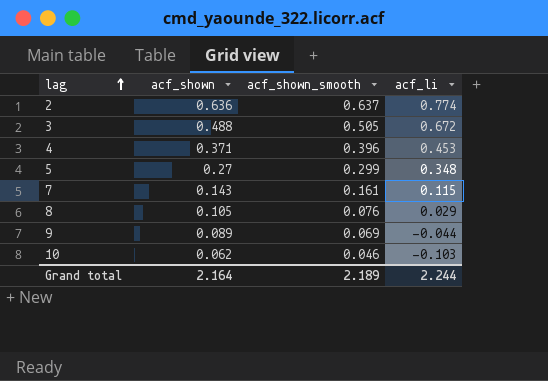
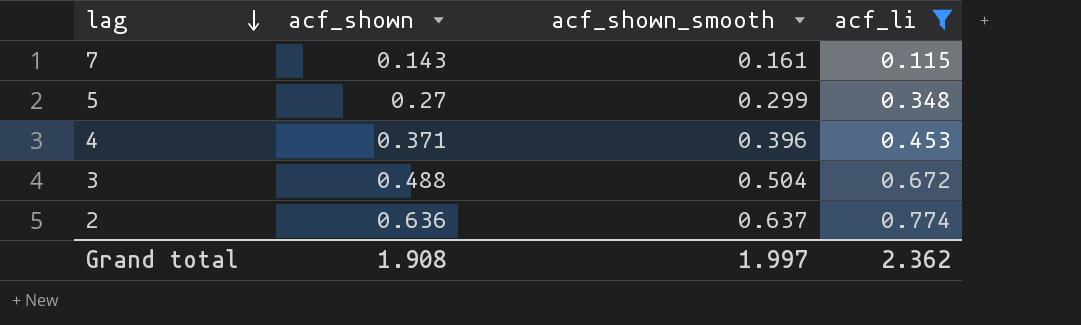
filter: none -> acf_li >= 0.115
row order: lag ascending -> lag descending
3 | acf_shown_smooth: 0.505 -> 0.504
Grand total | acf_shown: 2.164 -> 1.908
Grand total | acf_shown_smooth: 2.189 -> 1.997
Grand total | acf_li: 2.244 -> 2.362

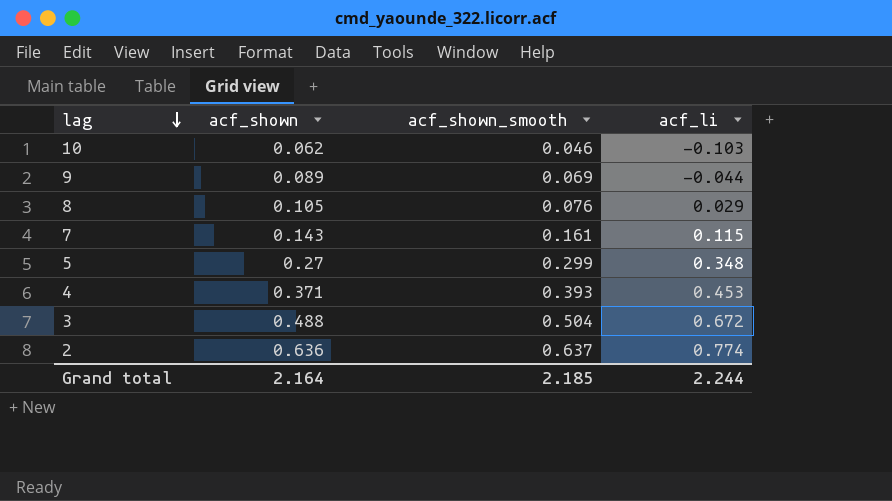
filter: acf_li >= 0.115 -> none
4 | acf_shown_smooth: 0.396 -> 0.393
Grand total | acf_shown: 1.908 -> 2.164
Grand total | acf_shown_smooth: 1.997 -> 2.185
Grand total | acf_li: 2.362 -> 2.244

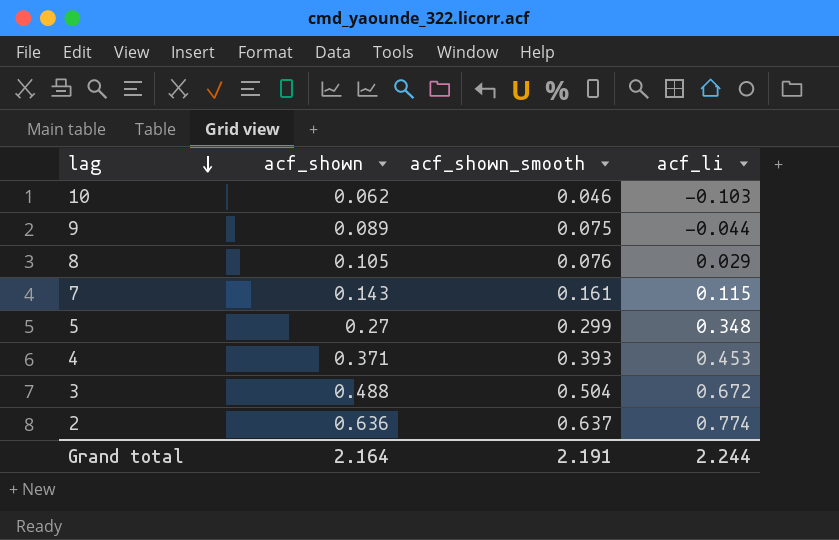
9 | acf_shown_smooth: 0.069 -> 0.075
Grand total | acf_shown_smooth: 2.185 -> 2.191

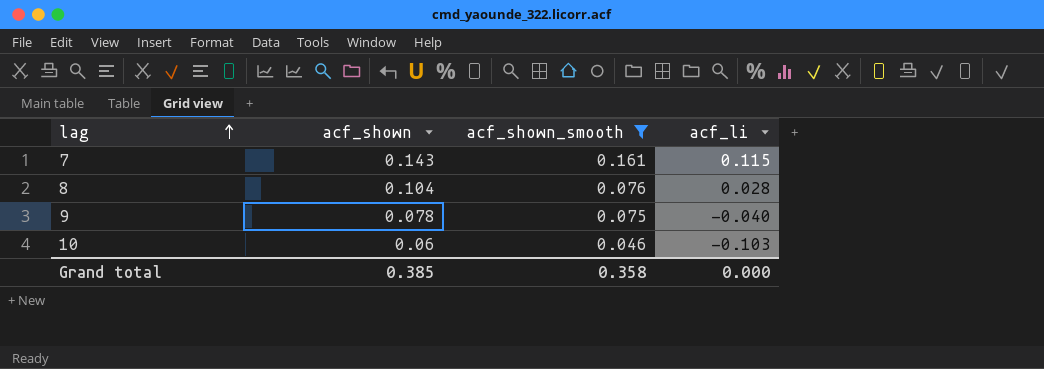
filter: none -> acf_shown_smooth <= 0.161
row order: lag descending -> lag ascending
8 | acf_shown: 0.105 -> 0.104
8 | acf_li: 0.029 -> 0.028
9 | acf_shown: 0.089 -> 0.078
9 | acf_li: -0.044 -> -0.040
10 | acf_shown: 0.062 -> 0.06
Grand total | acf_shown: 2.164 -> 0.385
Grand total | acf_shown_smooth: 2.191 -> 0.358
Grand total | acf_li: 2.244 -> 0.000

